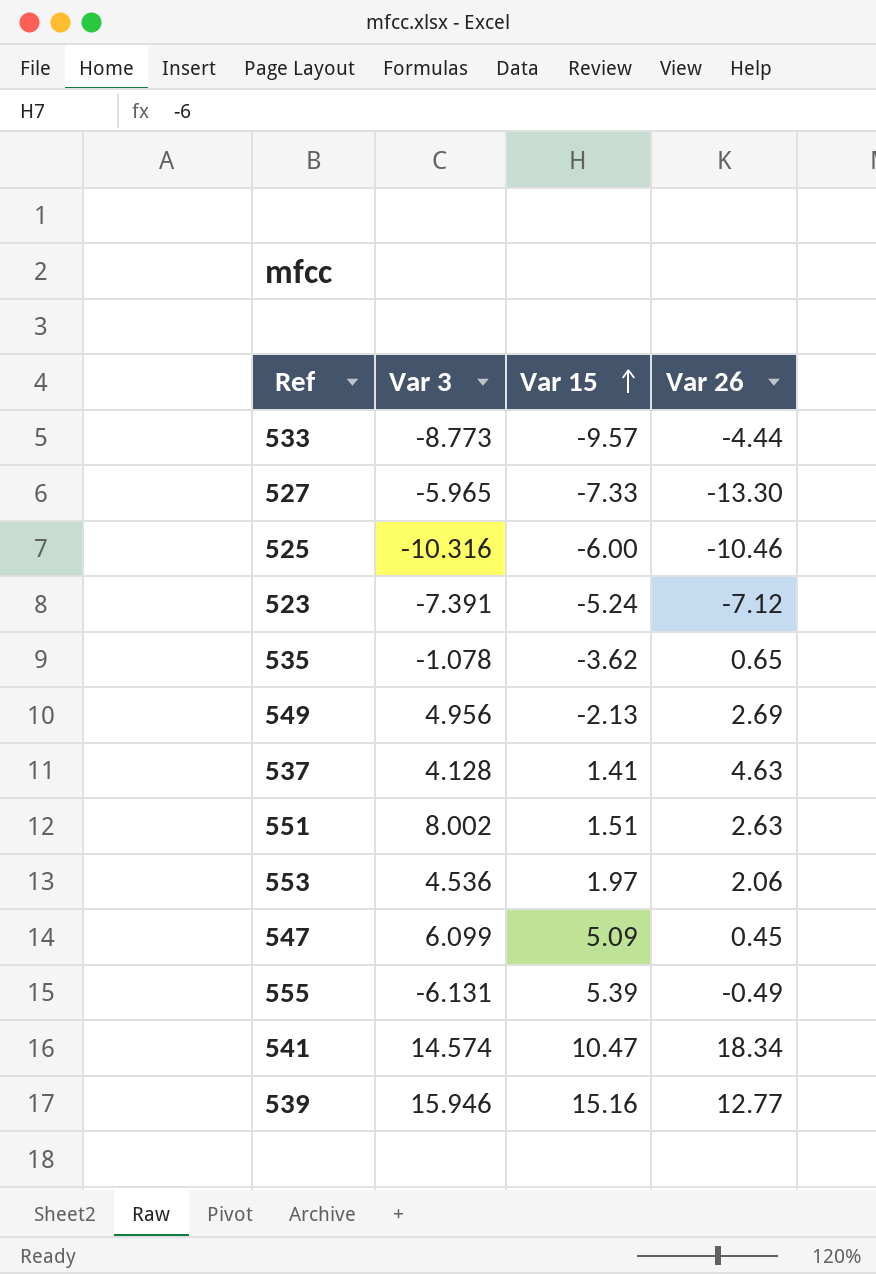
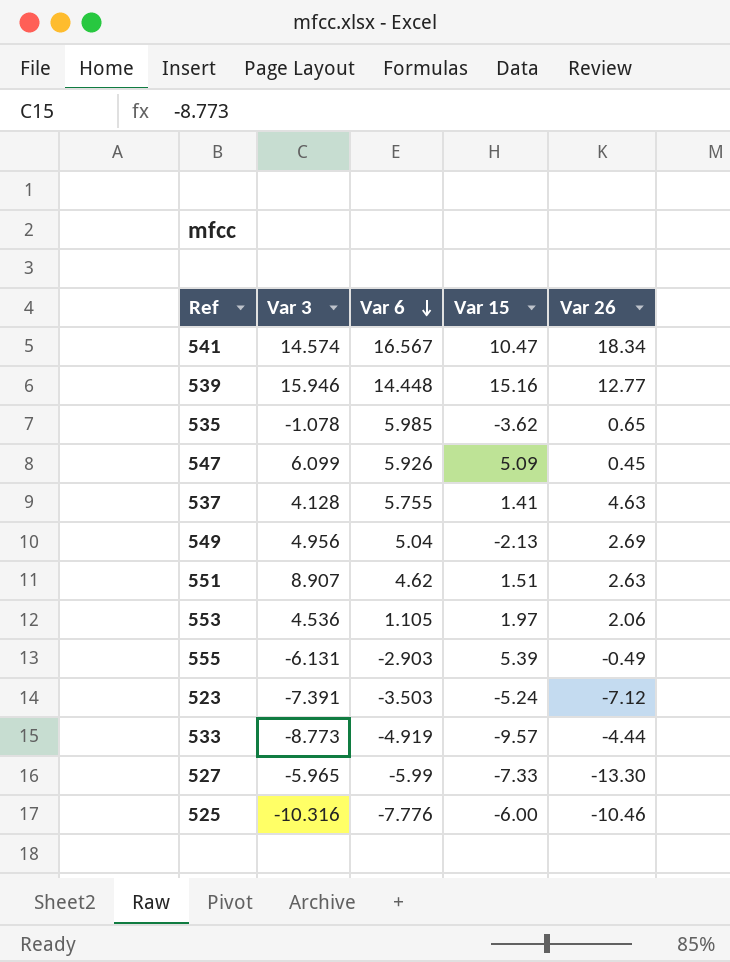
row order: Var 15 ascending -> Var 6 descending
column Var 6 | position: none -> 3
551 | Var 3: 8.002 -> 8.907

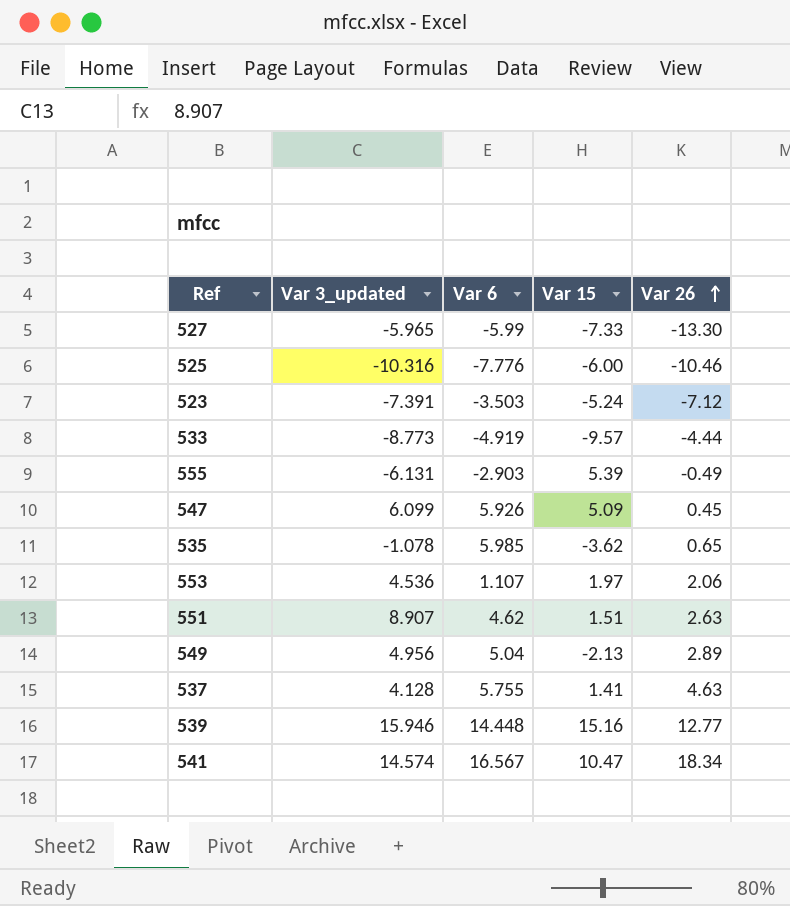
row order: Var 6 descending -> Var 26 ascending
column name: Var 3 -> Var 3_updated
553 | Var 6: 1.105 -> 1.107
549 | Var 26: 2.69 -> 2.89

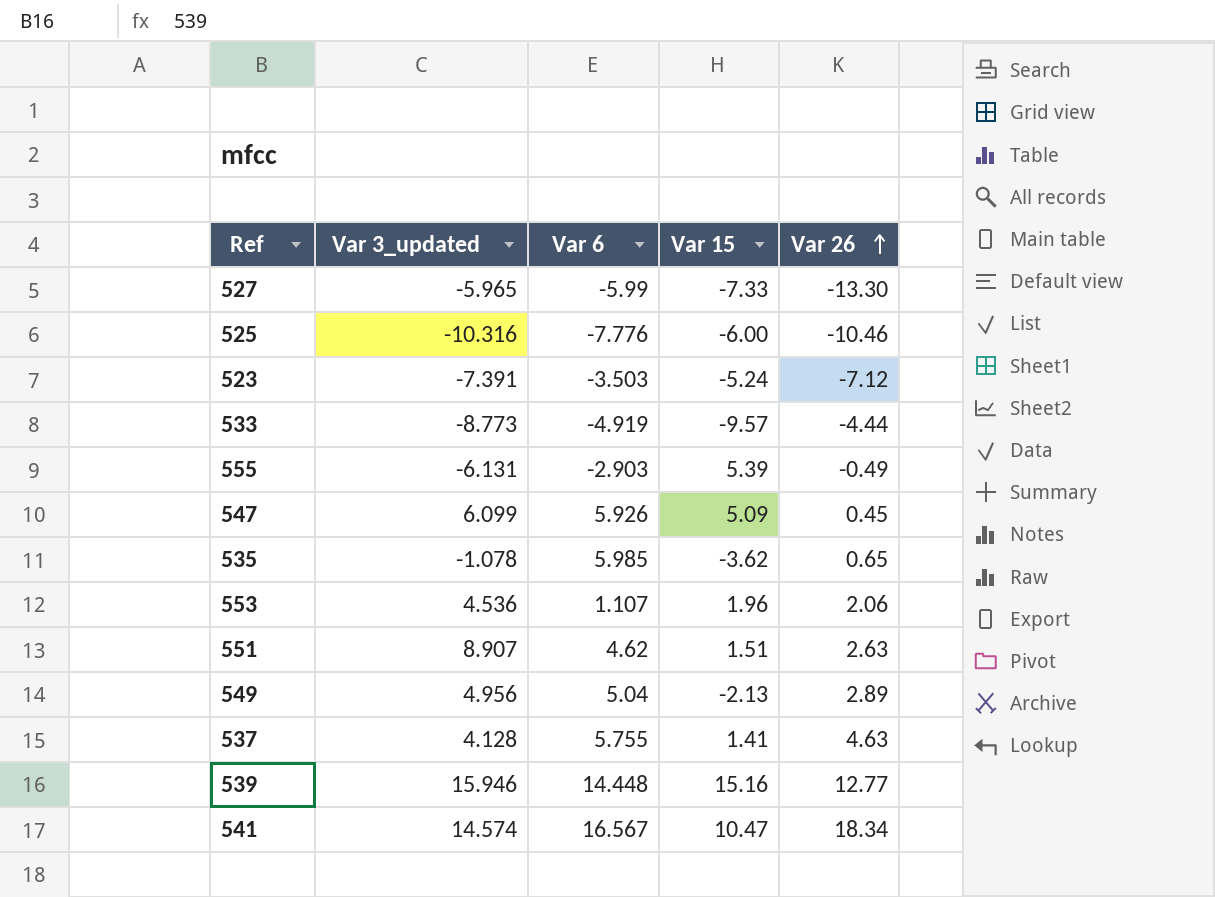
553 | Var 15: 1.97 -> 1.96

